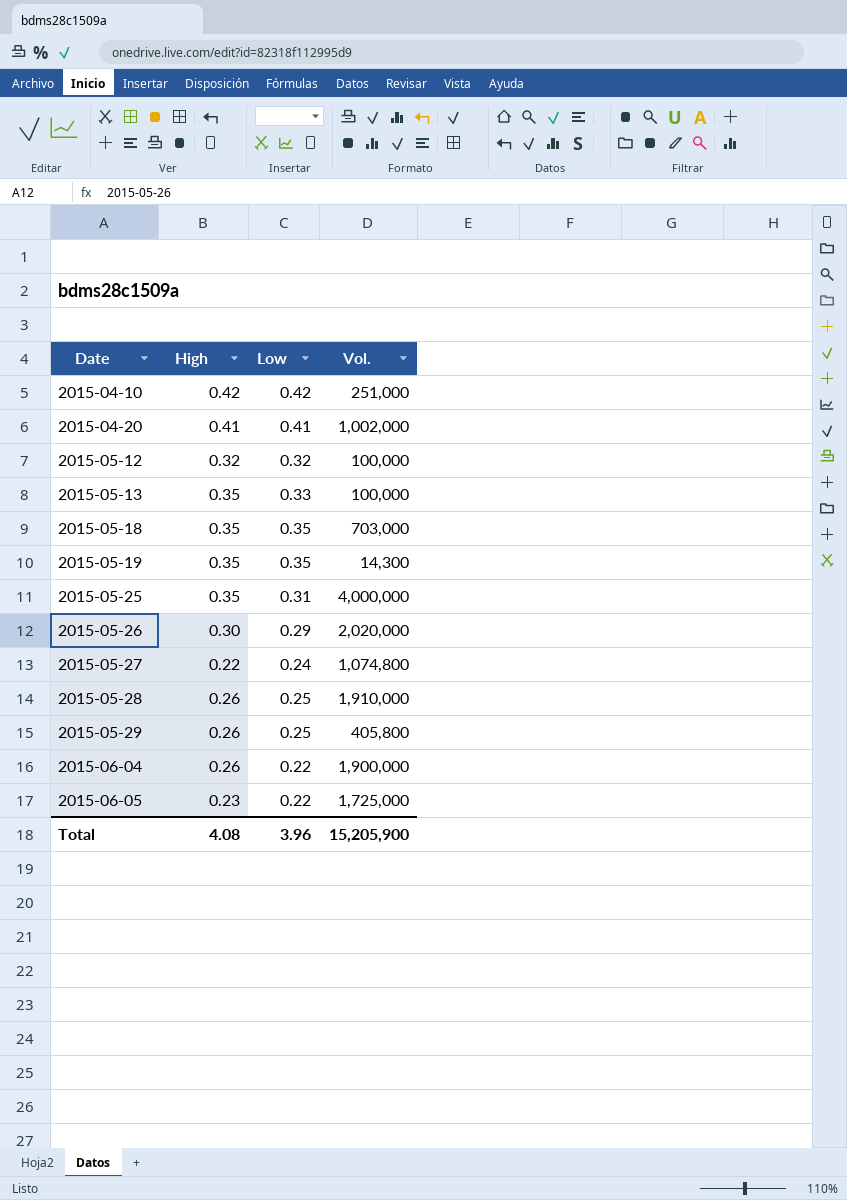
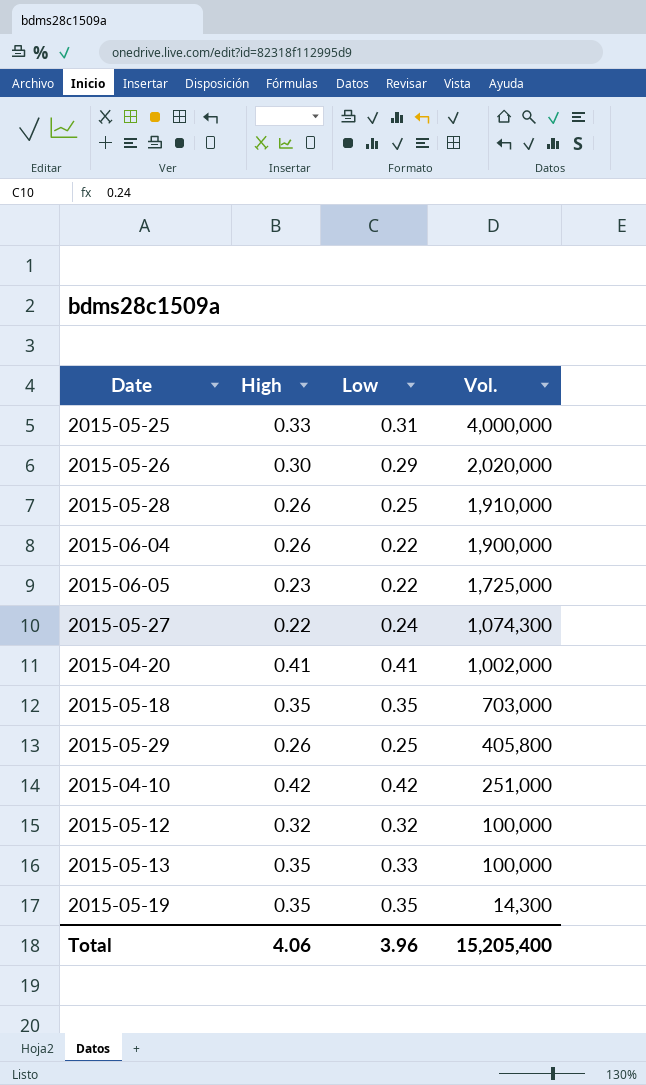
row order: Date ascending -> Vol. descending
2015-05-25 | High: 0.35 -> 0.33
2015-05-27 | Vol.: 1,074,800 -> 1,074,300
Total | High: 4.08 -> 4.06
Total | Vol.: 15,205,900 -> 15,205,400

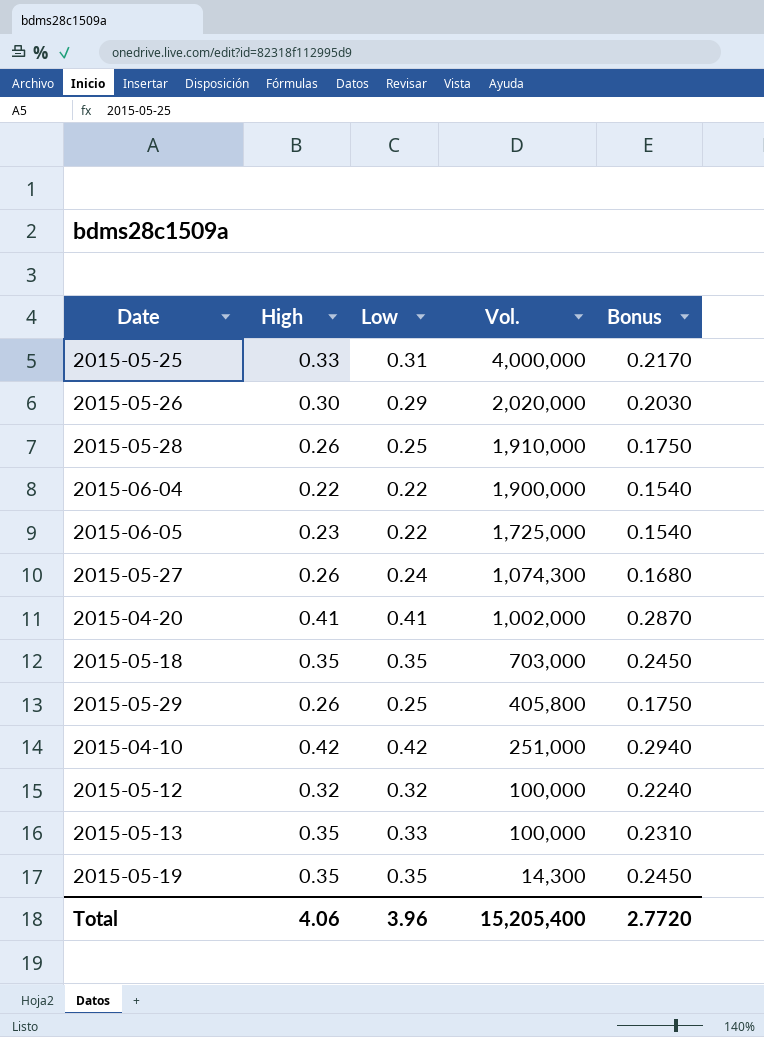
column Bonus | formula: none -> [Low] * 0.7
2015-06-04 | High: 0.26 -> 0.22
2015-05-27 | High: 0.22 -> 0.26

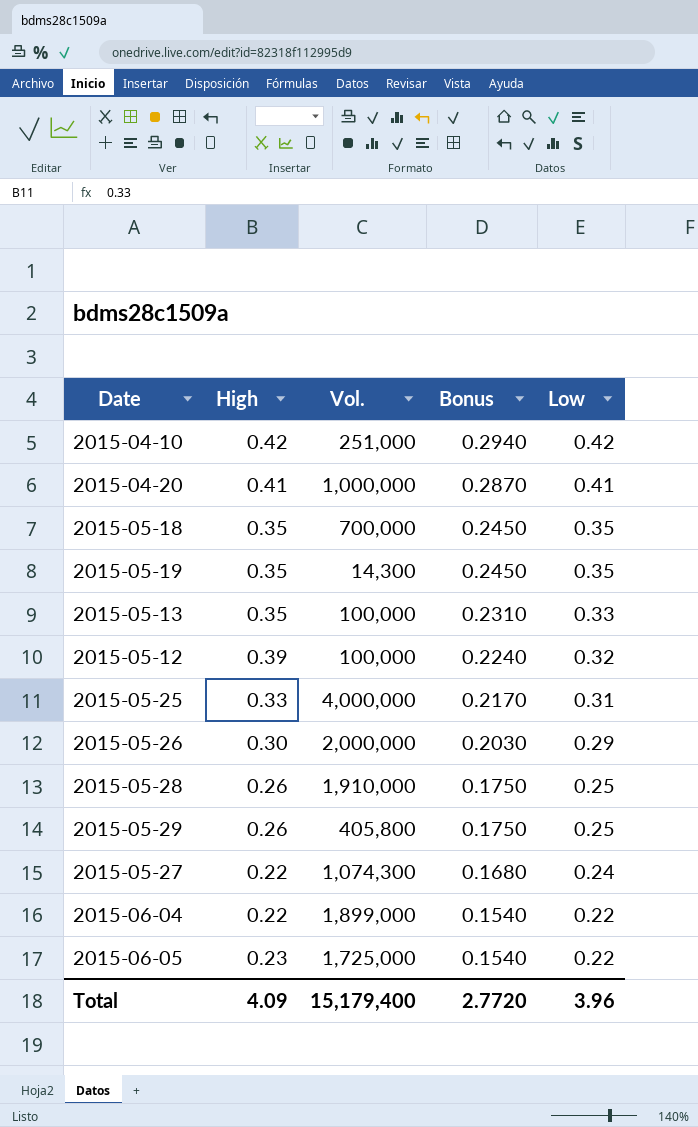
row order: Vol. descending -> Bonus descending
column Low | position: 3 -> 5
2015-04-20 | Vol.: 1,002,000 -> 1,000,000
2015-05-18 | Vol.: 703,000 -> 700,000
2015-05-12 | High: 0.32 -> 0.39
2015-05-26 | Vol.: 2,020,000 -> 2,000,000
2015-05-27 | High: 0.26 -> 0.22
2015-06-04 | Vol.: 1,900,000 -> 1,899,000
Total | High: 4.06 -> 4.09
Total | Vol.: 15,205,400 -> 15,179,400

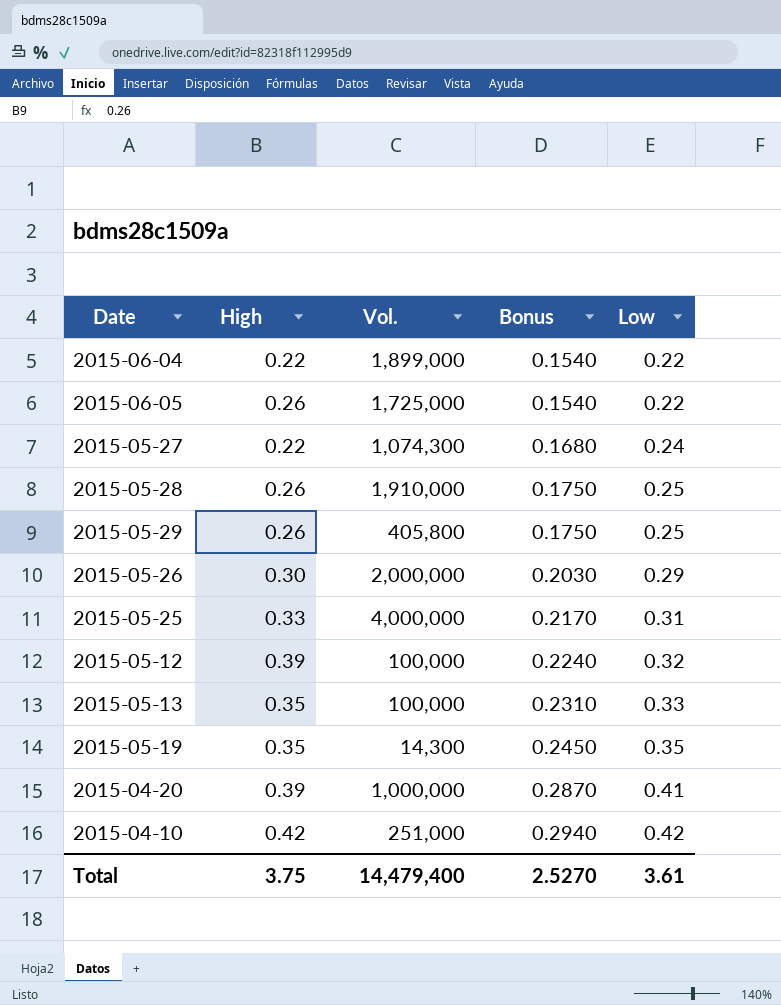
row order: Bonus descending -> Bonus ascending
row 2015-05-18: 0.35 | 700,000 | 0.2450 | 0.35 -> none
2015-06-05 | High: 0.23 -> 0.26
2015-04-20 | High: 0.41 -> 0.39
Total | High: 4.09 -> 3.75
Total | Vol.: 15,179,400 -> 14,479,400
Total | Bonus: 2.7720 -> 2.5270
Total | Low: 3.96 -> 3.61

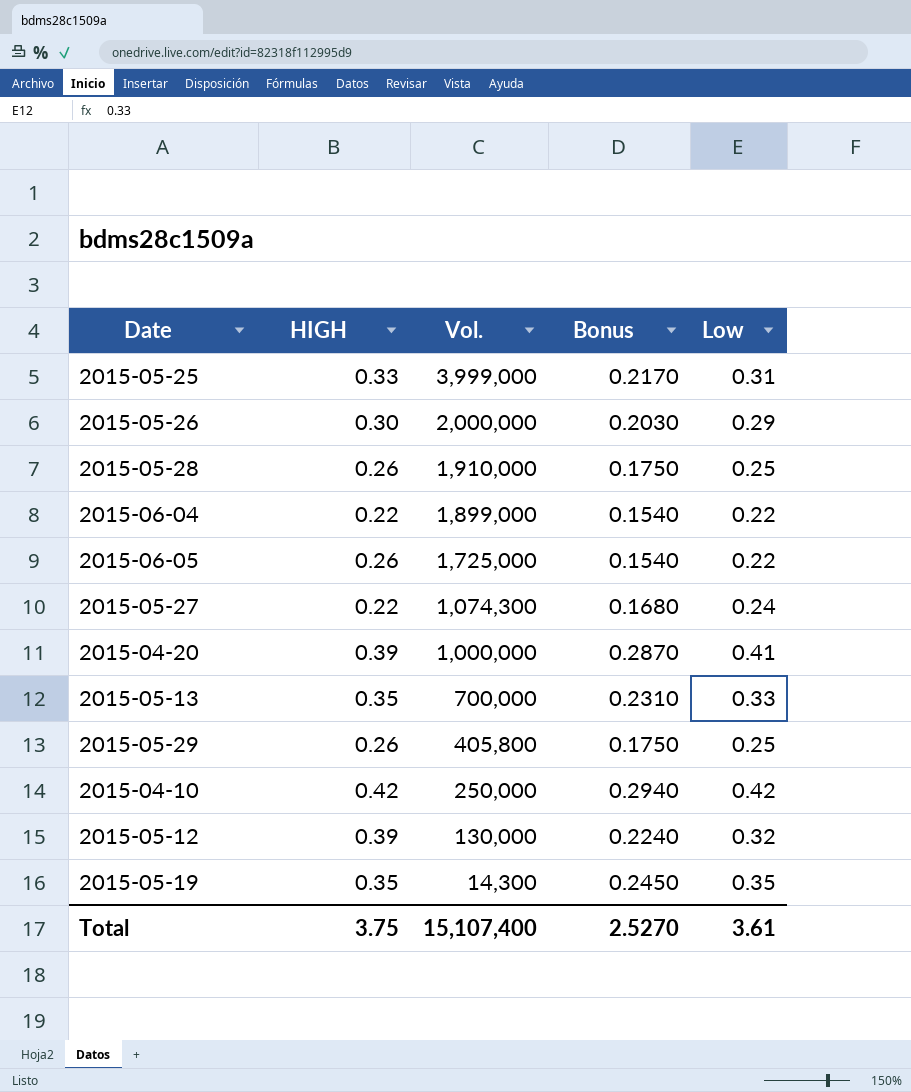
row order: Bonus ascending -> Vol. descending
column name: High -> HIGH
2015-05-25 | Vol.: 4,000,000 -> 3,999,000
2015-05-13 | Vol.: 100,000 -> 700,000
2015-04-10 | Vol.: 251,000 -> 250,000
2015-05-12 | Vol.: 100,000 -> 130,000
Total | Vol.: 14,479,400 -> 15,107,400

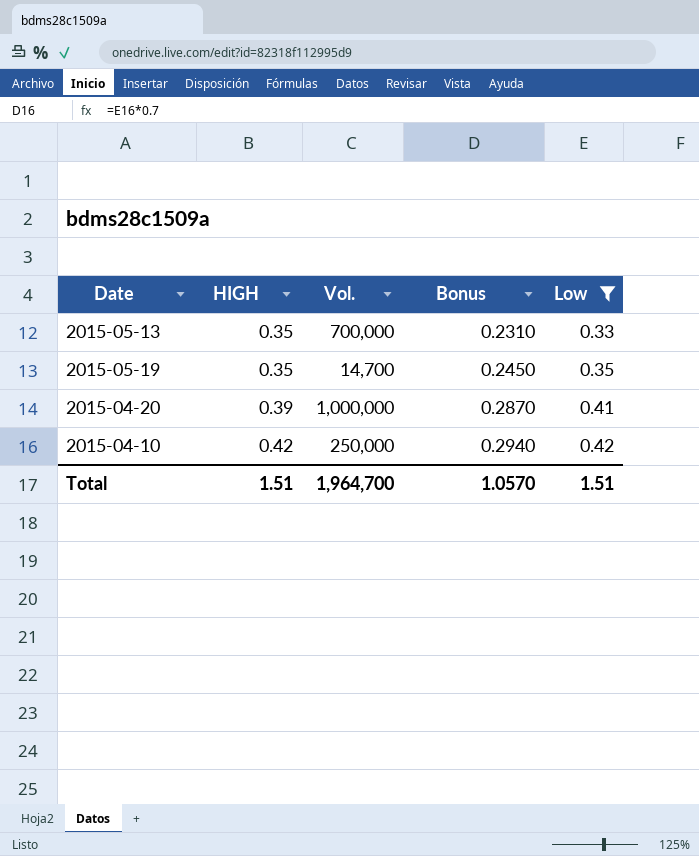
filter: none -> Low >= 0.33
row order: Vol. descending -> HIGH ascending
2015-05-19 | Vol.: 14,300 -> 14,700
Total | HIGH: 3.75 -> 1.51
Total | Vol.: 15,107,400 -> 1,964,700
Total | Bonus: 2.5270 -> 1.0570
Total | Low: 3.61 -> 1.51

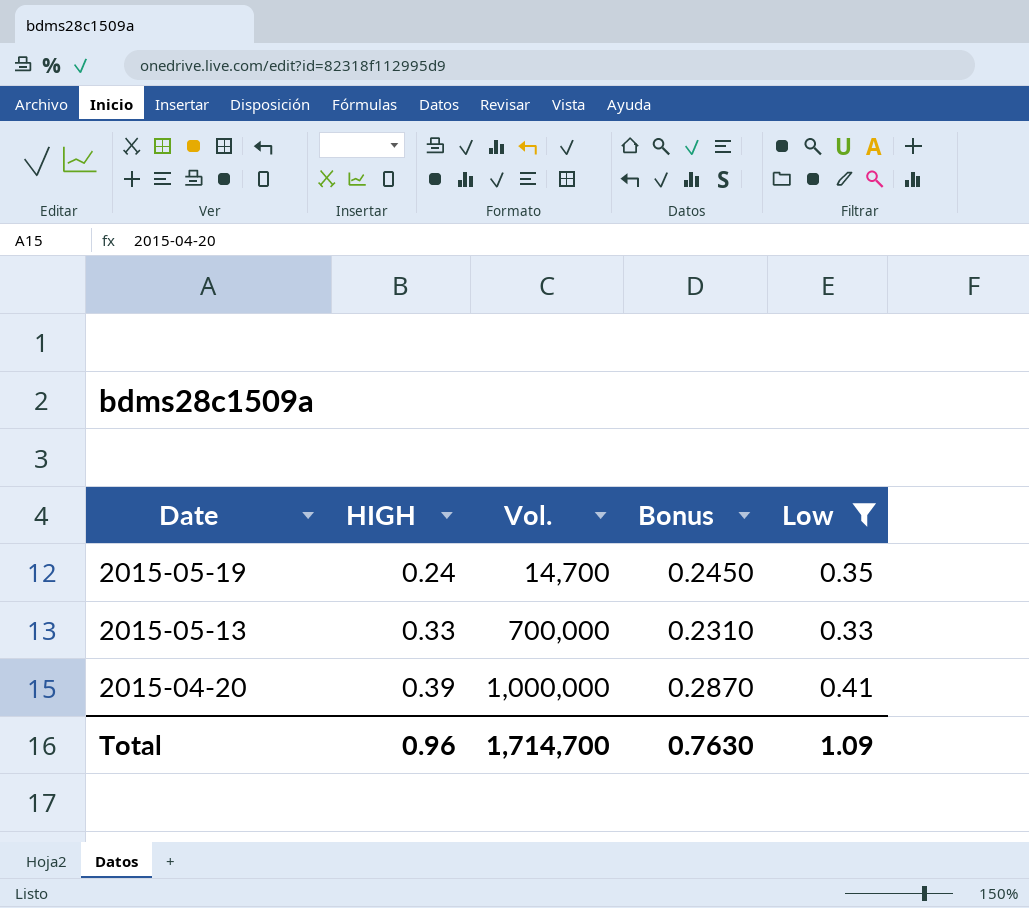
row order: HIGH ascending -> Date descending
row 2015-04-10: 0.42 | 250,000 | 0.2940 | 0.42 -> none
2015-05-19 | HIGH: 0.35 -> 0.24
2015-05-13 | HIGH: 0.35 -> 0.33
Total | HIGH: 1.51 -> 0.96
Total | Vol.: 1,964,700 -> 1,714,700
Total | Bonus: 1.0570 -> 0.7630
Total | Low: 1.51 -> 1.09

